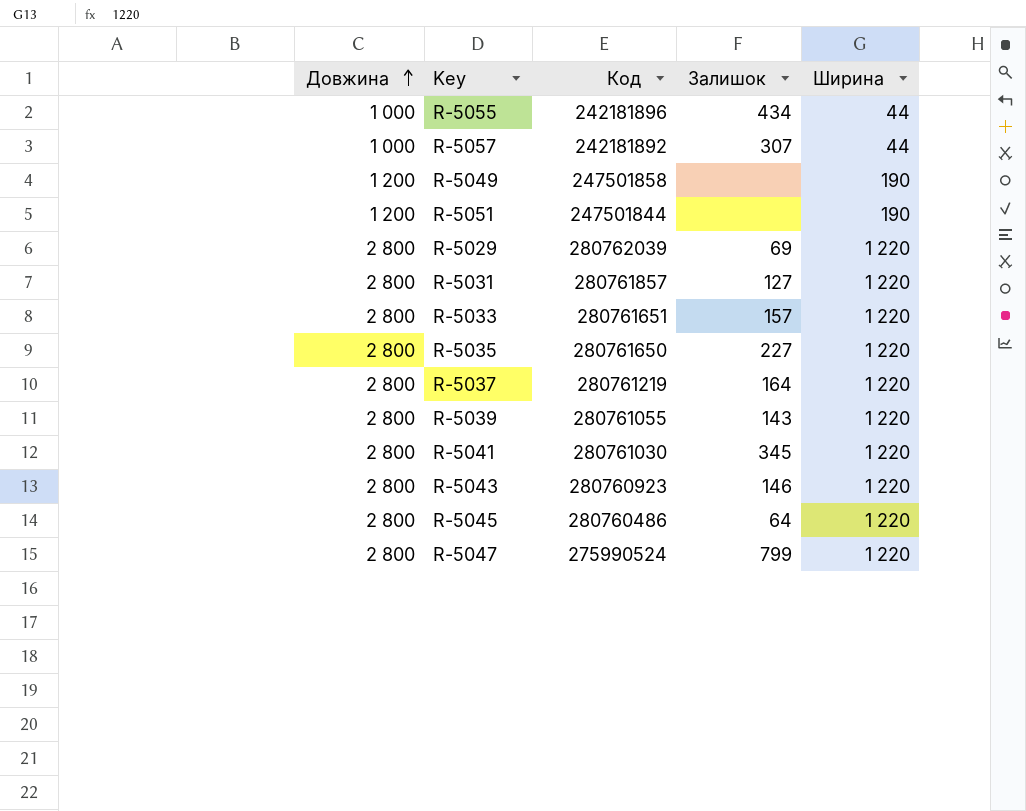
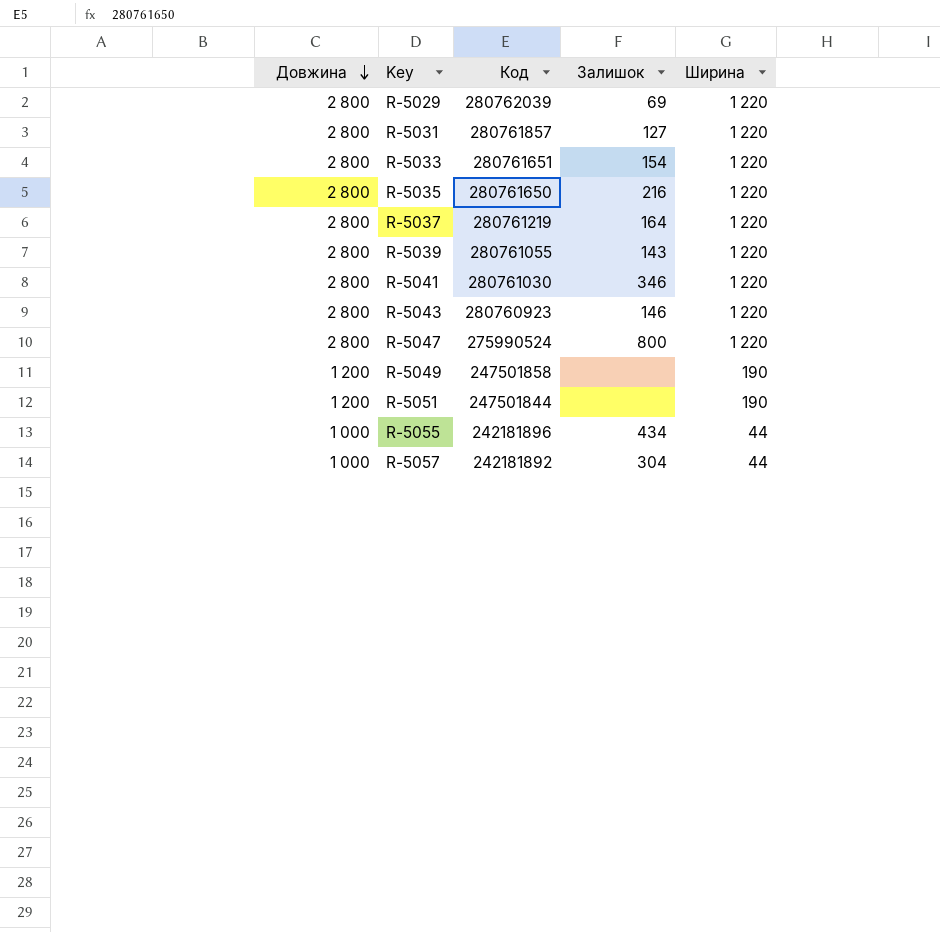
row order: Довжина ascending -> Довжина descending
row R-5045: 2 800 | 280760486 | 64 | 1 220 -> none
R-5033 | Залишок: 157 -> 154
R-5035 | Залишок: 227 -> 216
R-5041 | Залишок: 345 -> 346
R-5047 | Залишок: 799 -> 800
R-5057 | Залишок: 307 -> 304

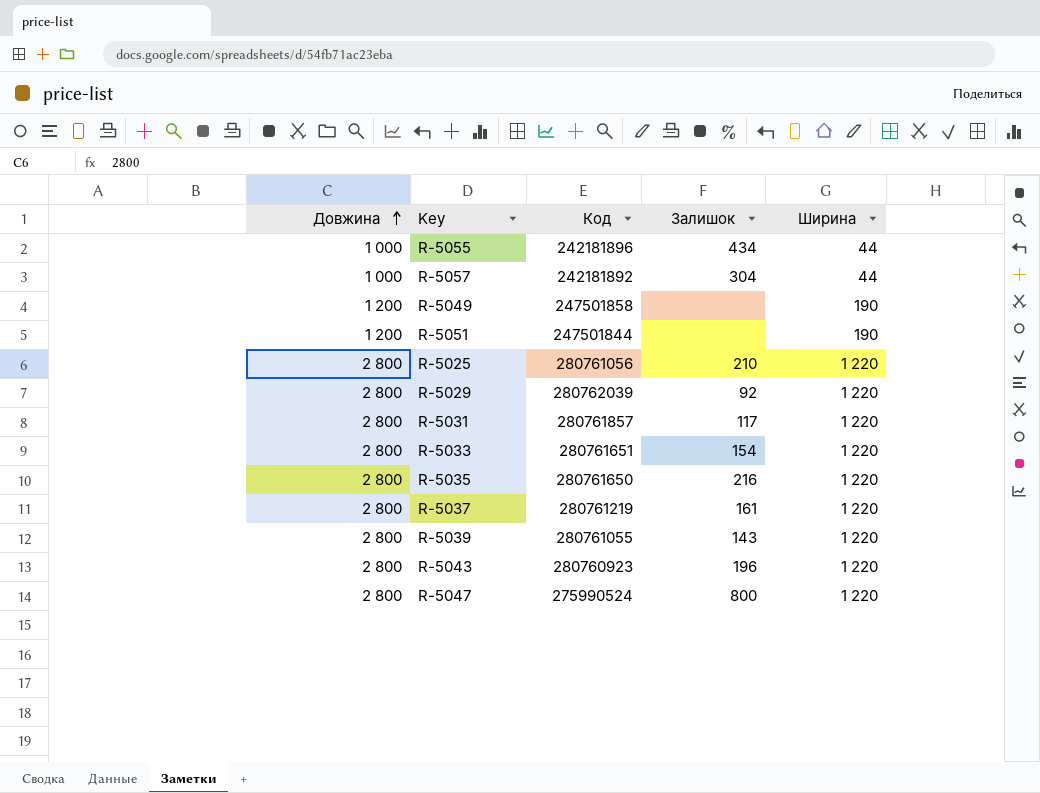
row order: Довжина descending -> Довжина ascending
row R-5041: 2 800 | 280761030 | 346 | 1 220 -> none
row R-5025: none -> 2 800 | 280761056 | 210 | 1 220
R-5029 | Залишок: 69 -> 92
R-5031 | Залишок: 127 -> 117
R-5037 | Залишок: 164 -> 161
R-5043 | Залишок: 146 -> 196

